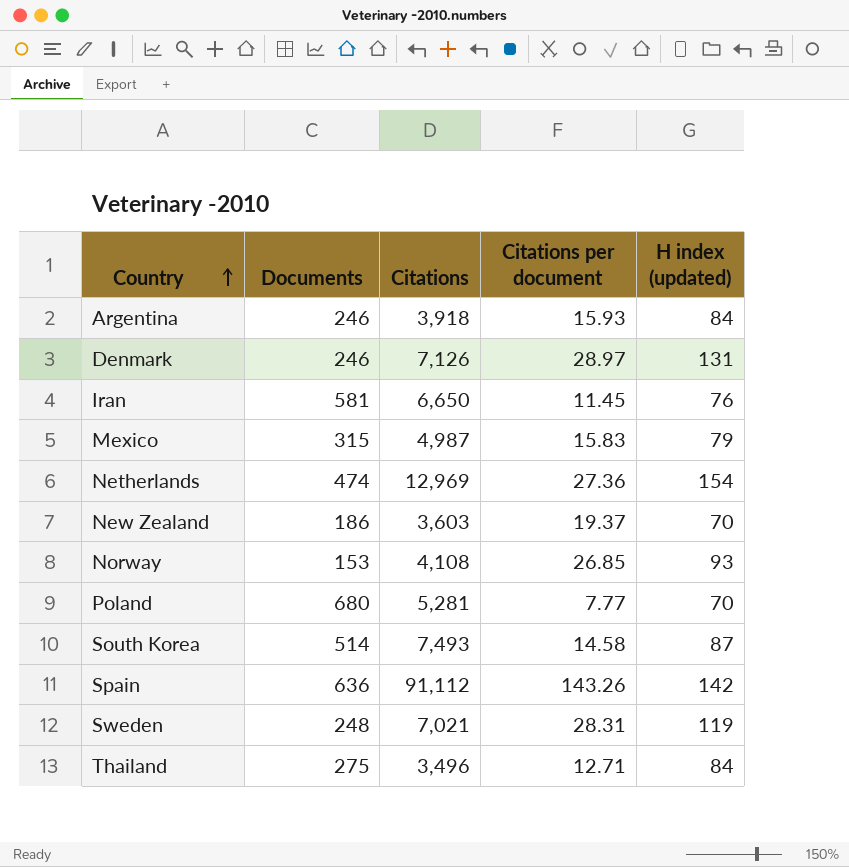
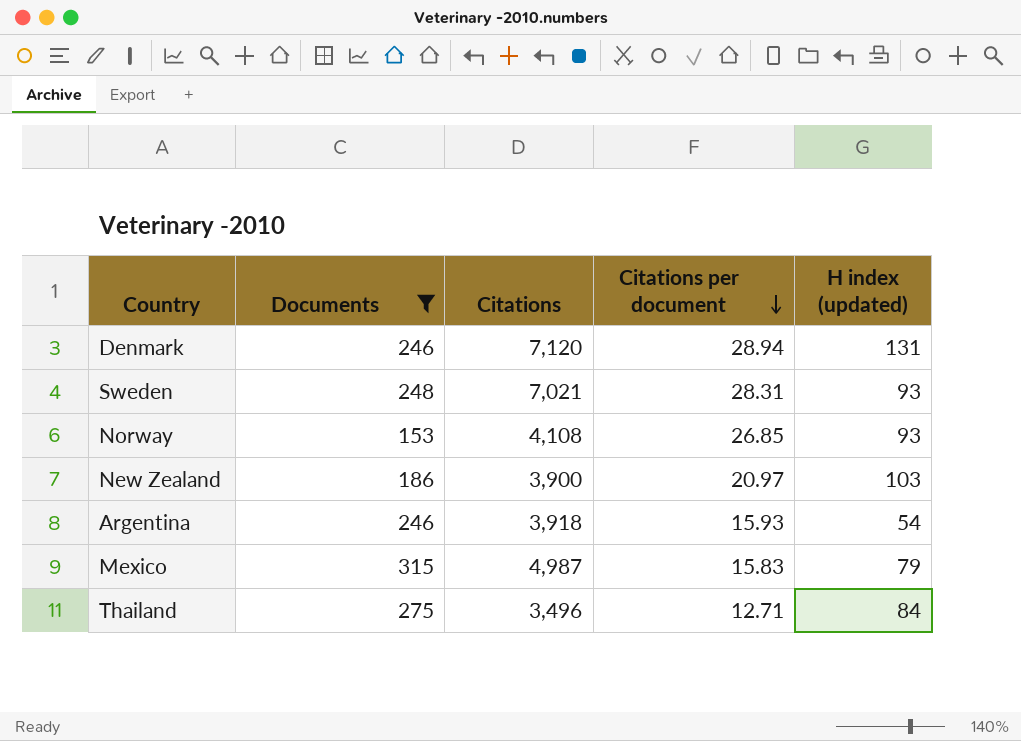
filter: none -> Documents <= 315
row order: Country ascending -> Citations per document descending
Denmark | Citations: 7,126 -> 7,120
Denmark | Citations per document: 28.97 -> 28.94
Sweden | H index (updated): 119 -> 93
New Zealand | Citations: 3,603 -> 3,900
New Zealand | Citations per document: 19.37 -> 20.97
New Zealand | H index (updated): 70 -> 103
Argentina | H index (updated): 84 -> 54

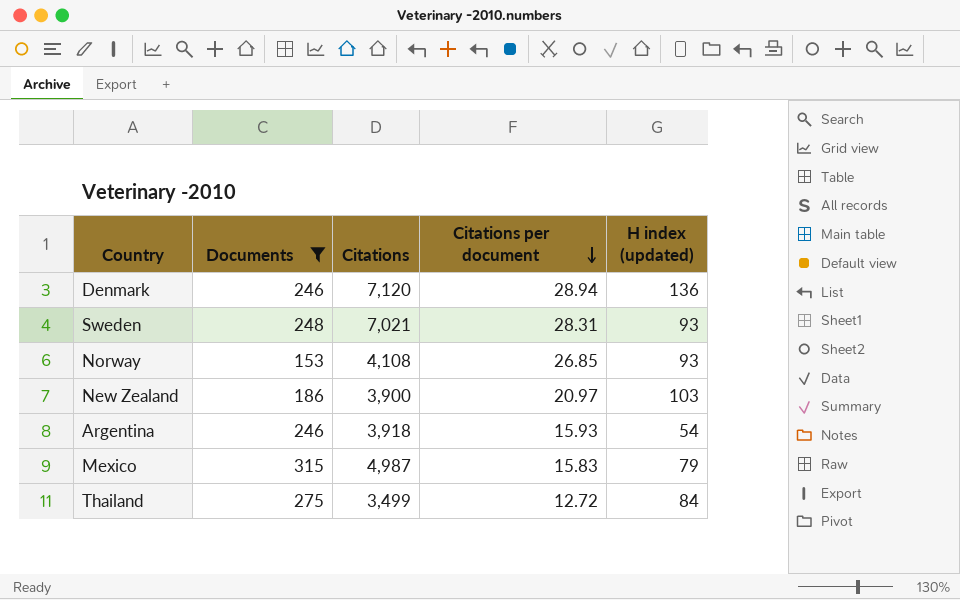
Denmark | H index (updated): 131 -> 136
Thailand | Citations: 3,496 -> 3,499
Thailand | Citations per document: 12.71 -> 12.72

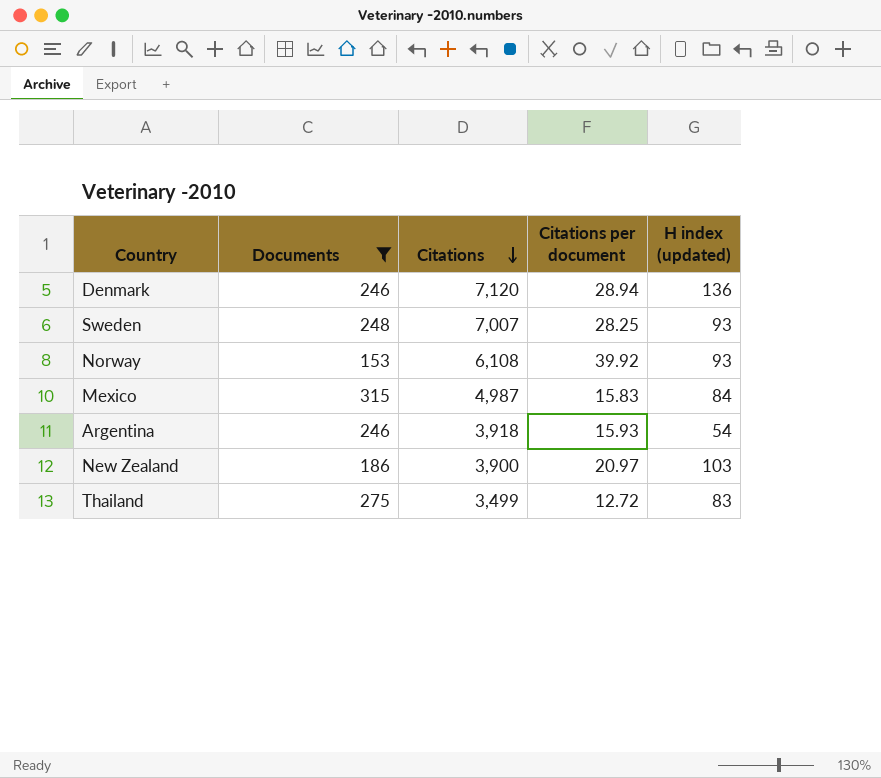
row order: Citations per document descending -> Citations descending
Sweden | Citations: 7,021 -> 7,007
Sweden | Citations per document: 28.31 -> 28.25
Norway | Citations: 4,108 -> 6,108
Norway | Citations per document: 26.85 -> 39.92
Mexico | H index (updated): 79 -> 84
Thailand | H index (updated): 84 -> 83

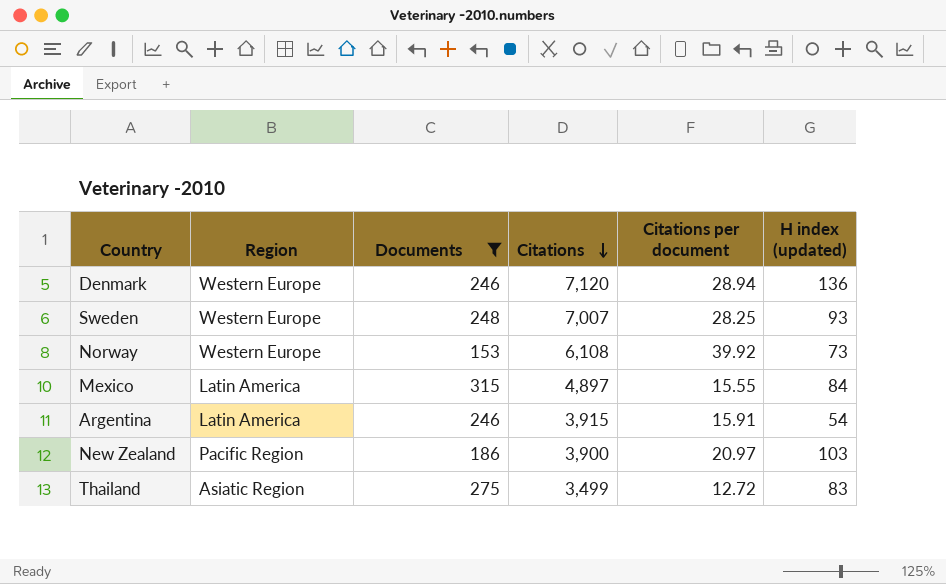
column Region | position: none -> 2
Norway | H index (updated): 93 -> 73
Mexico | Citations: 4,987 -> 4,897
Mexico | Citations per document: 15.83 -> 15.55
Argentina | Citations: 3,918 -> 3,915
Argentina | Citations per document: 15.93 -> 15.91

